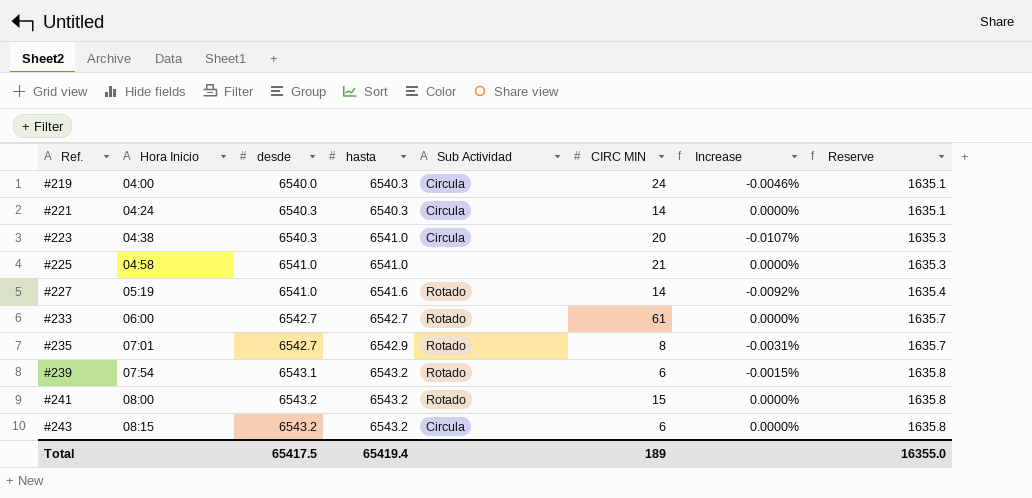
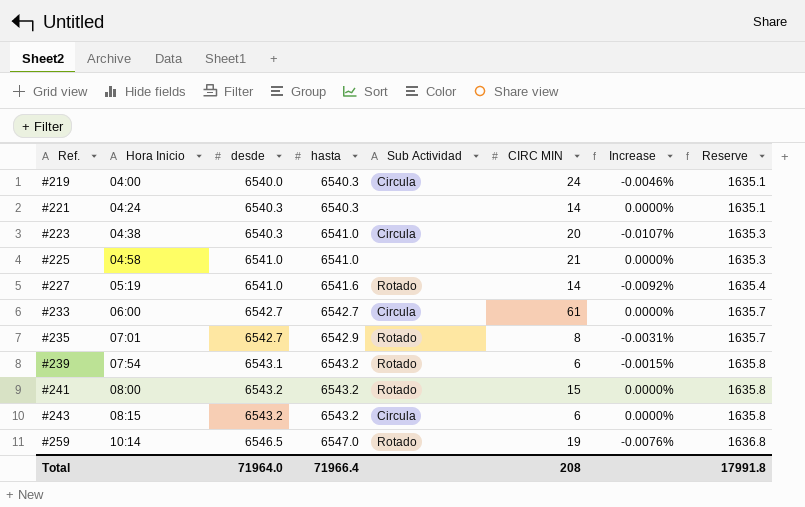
#221 | Sub Actividad: Circula -> none
#233 | Sub Actividad: Rotado -> Circula
row #259: none -> 10:14 | 6546.5 | 6547.0 | Rotado | 19 | -0.0076% | 1636.8
Total | desde: 65417.5 -> 71964.0
Total | hasta: 65419.4 -> 71966.4
Total | CIRC MIN: 189 -> 208
Total | Reserve: 16355.0 -> 17991.8

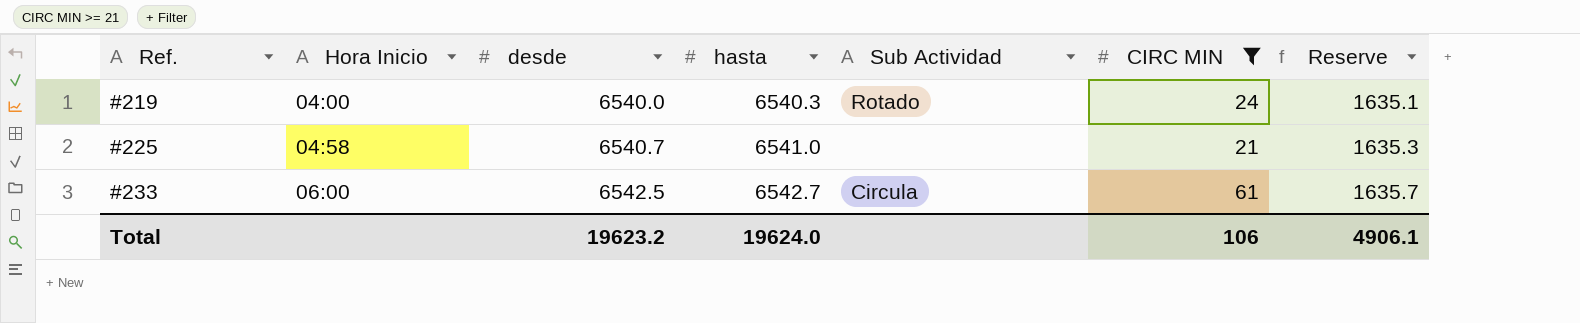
filter: none -> CIRC MIN >= 21
column Increase | formula: ([desde] - [hasta]) / [hasta] -> none
#219 | Sub Actividad: Circula -> Rotado
#225 | desde: 6541.0 -> 6540.7
#233 | desde: 6542.7 -> 6542.5
Total | desde: 71964.0 -> 19623.2
Total | hasta: 71966.4 -> 19624.0
Total | CIRC MIN: 208 -> 106
Total | Reserve: 17991.8 -> 4906.1

